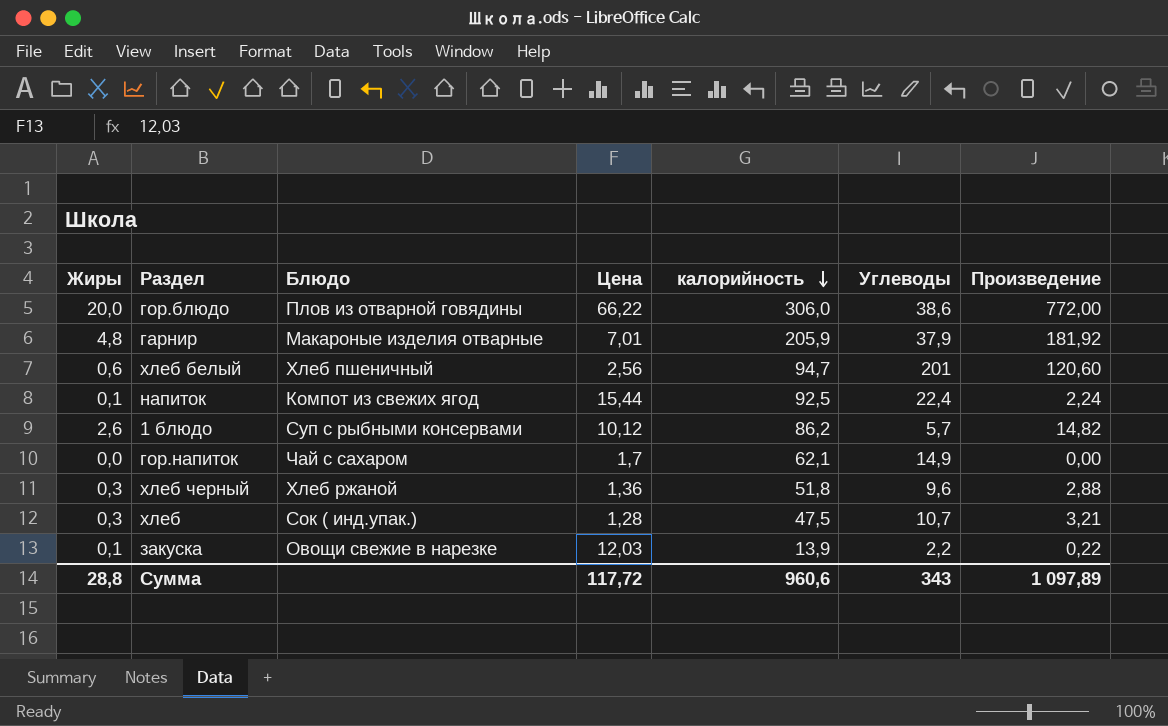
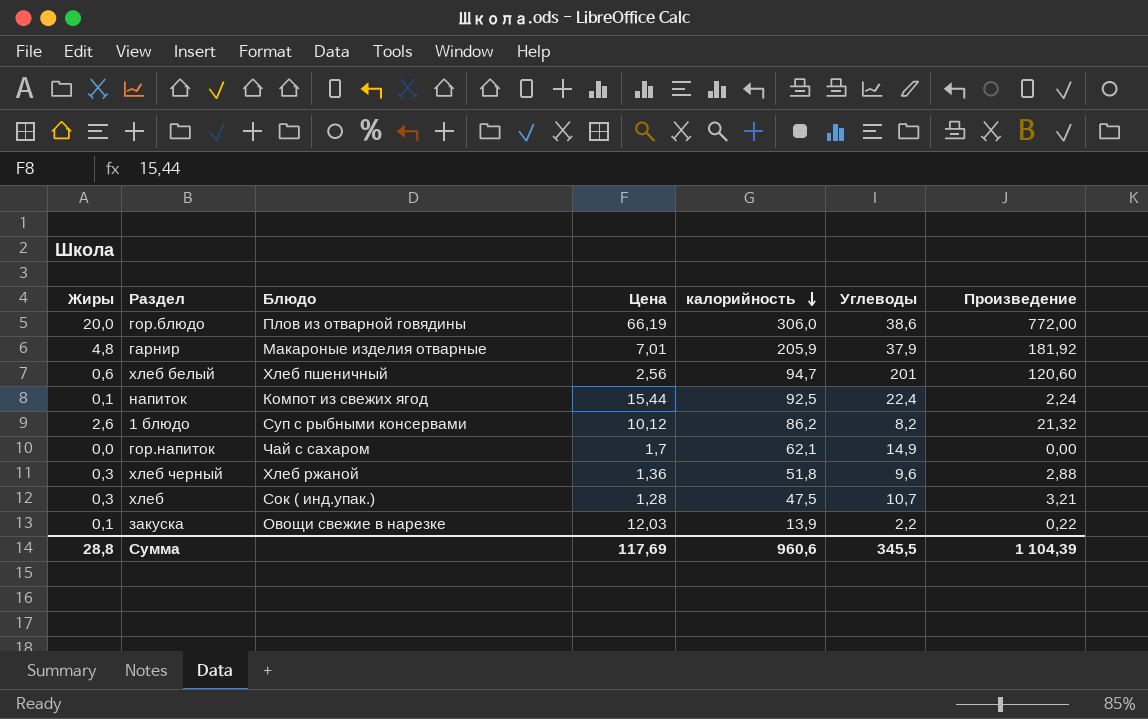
гор.блюдо | Цена: 66,22 -> 66,19
1 блюдо | Углеводы: 5,7 -> 8,2
1 блюдо | Произведение: 14,82 -> 21,32
Сумма | Цена: 117,72 -> 117,69
Сумма | Углеводы: 343 -> 345,5
Сумма | Произведение: 1 097,89 -> 1 104,39

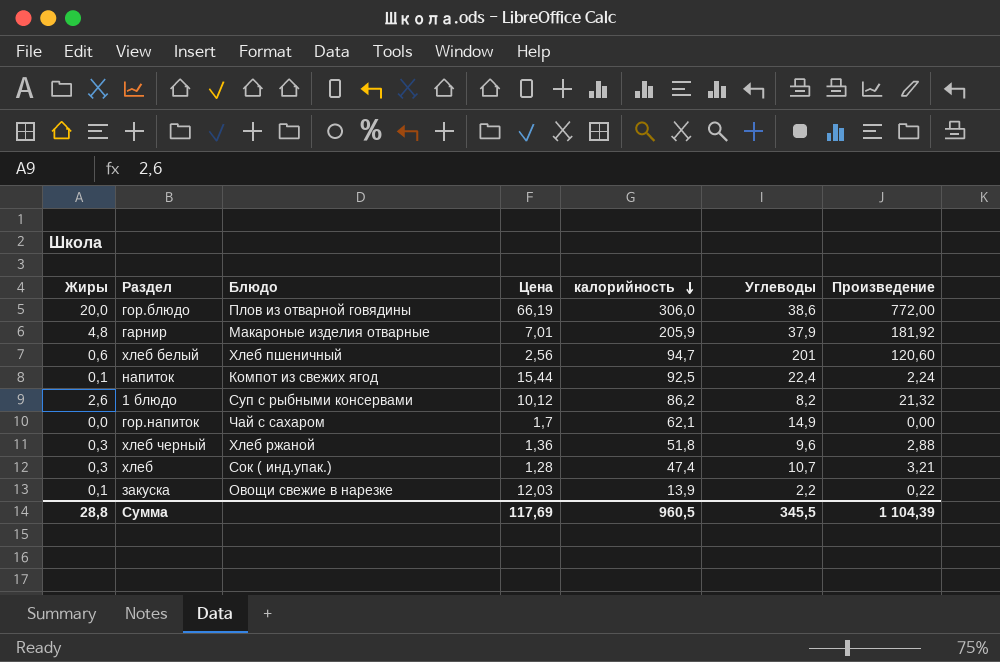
хлеб | калорийность: 47,5 -> 47,4
Сумма | калорийность: 960,6 -> 960,5

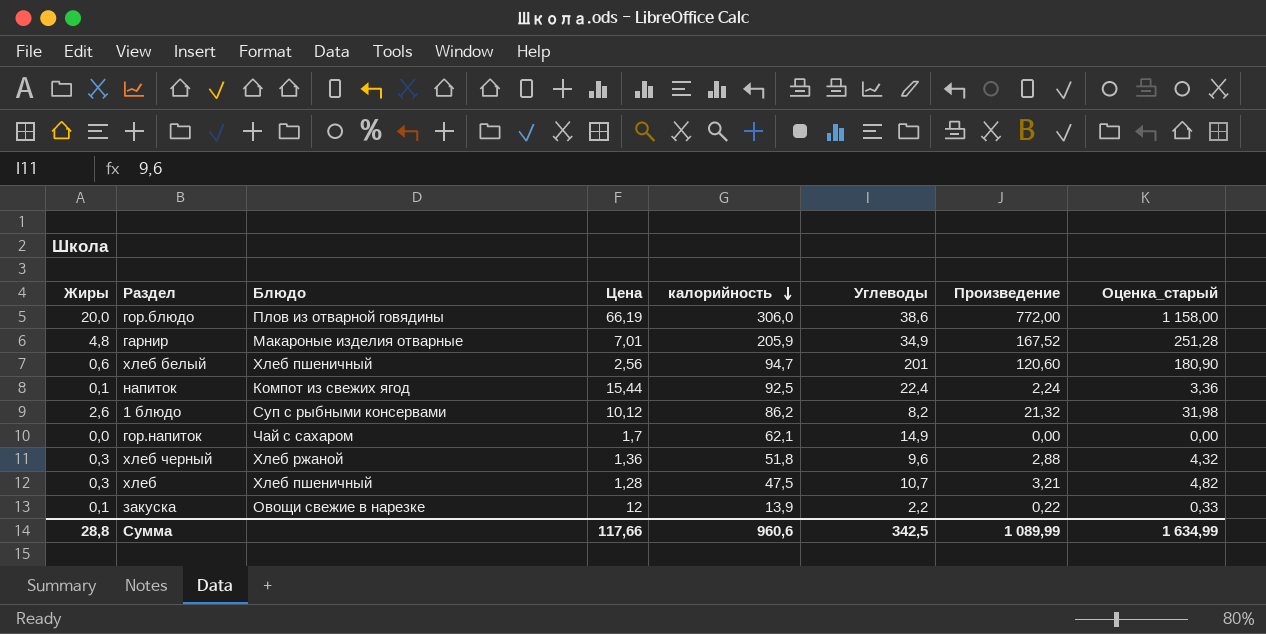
column Оценка_старый | formula: none -> [Произведение] * 1,5
гарнир | Углеводы: 37,9 -> 34,9
гарнир | Произведение: 181,92 -> 167,52
хлеб | Блюдо: Сок ( инд.упак.) -> Хлеб пшеничный
хлеб | калорийность: 47,4 -> 47,5
закуска | Цена: 12,03 -> 12
Сумма | Цена: 117,69 -> 117,66
Сумма | калорийность: 960,5 -> 960,6
Сумма | Углеводы: 345,5 -> 342,5
Сумма | Произведение: 1 104,39 -> 1 089,99

